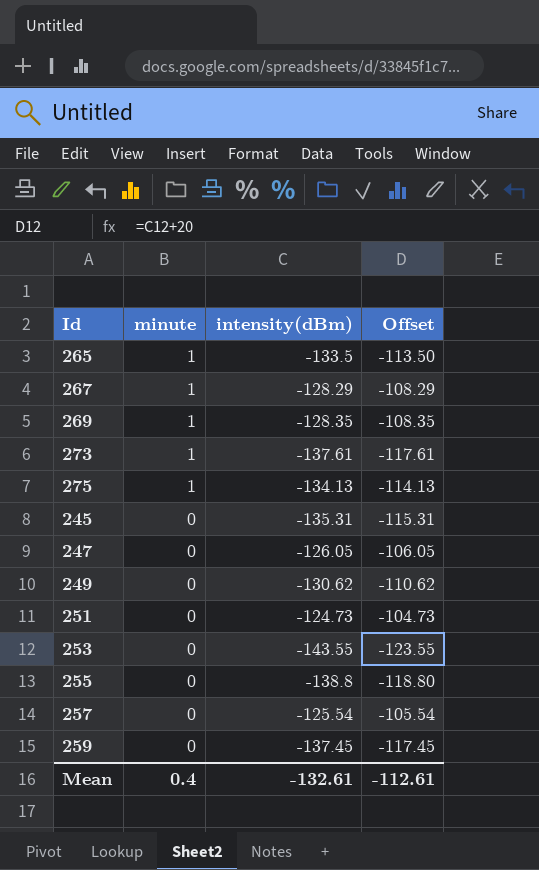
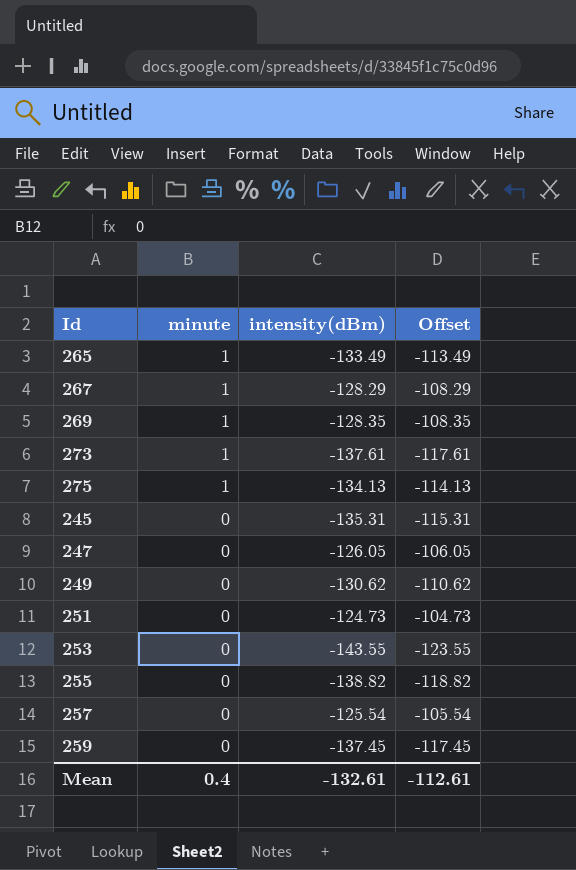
265 | intensity(dBm): -133.5 -> -133.49
265 | Offset: -113.50 -> -113.49
255 | intensity(dBm): -138.8 -> -138.82
255 | Offset: -118.80 -> -118.82

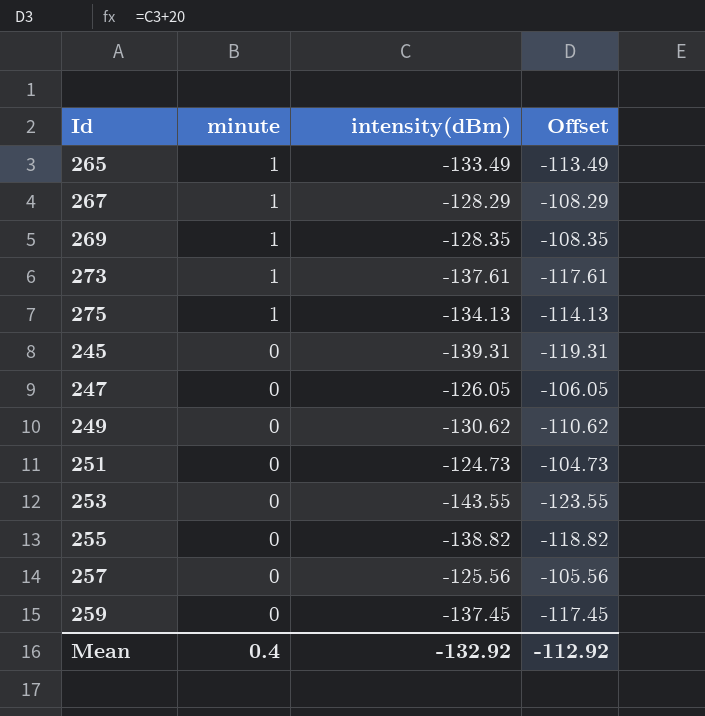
245 | intensity(dBm): -135.31 -> -139.31
245 | Offset: -115.31 -> -119.31
257 | intensity(dBm): -125.54 -> -125.56
257 | Offset: -105.54 -> -105.56
Mean | intensity(dBm): -132.61 -> -132.92
Mean | Offset: -112.61 -> -112.92

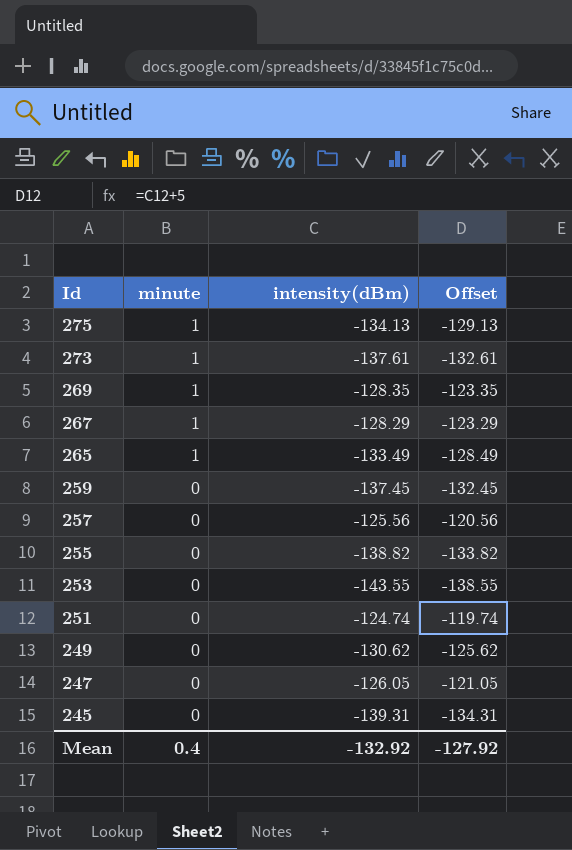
row order: minute descending -> Id descending
column Offset | formula: [intensity(dBm)] + 20 -> [intensity(dBm)] + 5
251 | intensity(dBm): -124.73 -> -124.74
Mean | Offset: -112.92 -> -127.92

